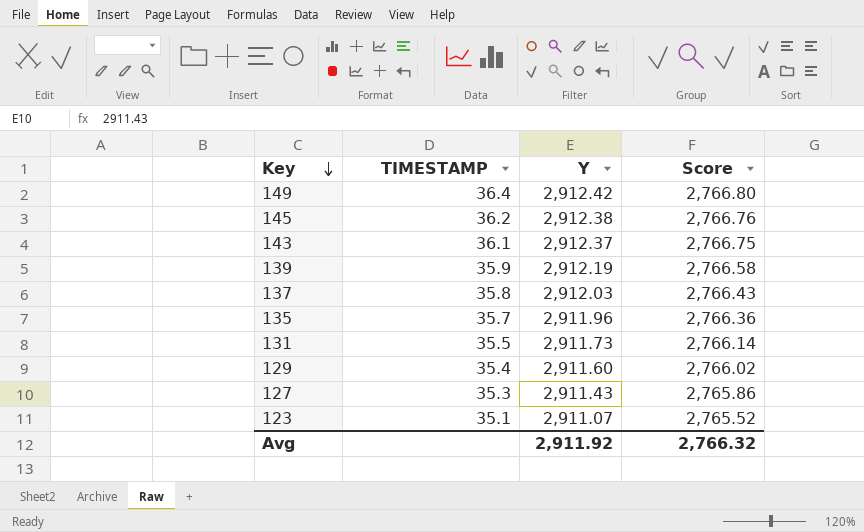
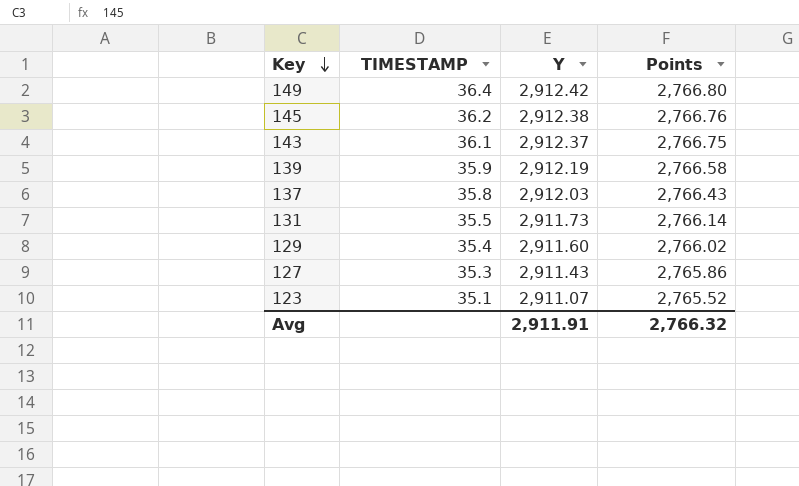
column name: Score -> Points
row 135: 35.7 | 2,911.96 | 2,766.36 -> none
Avg | Y: 2,911.92 -> 2,911.91

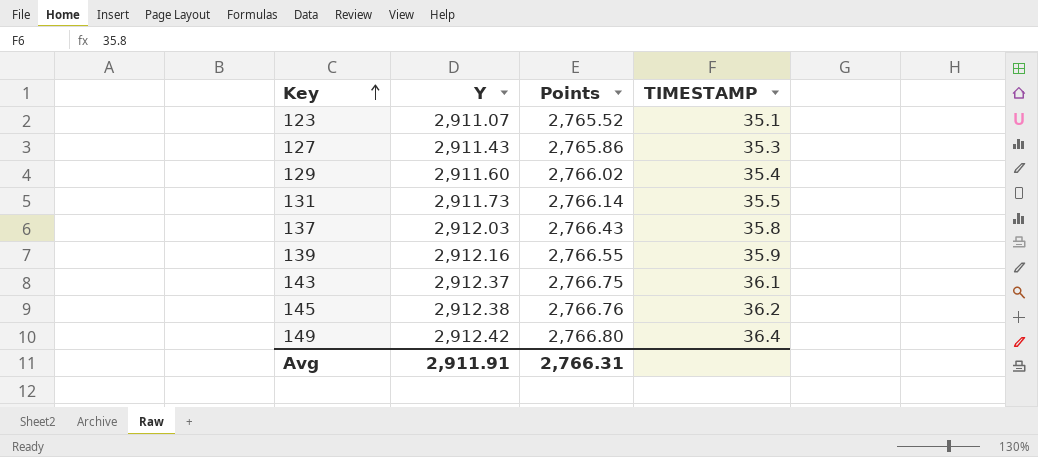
row order: Key descending -> Key ascending
column TIMESTAMP | position: 2 -> 4
139 | Y: 2,912.19 -> 2,912.16
139 | Points: 2,766.58 -> 2,766.55
Avg | Points: 2,766.32 -> 2,766.31

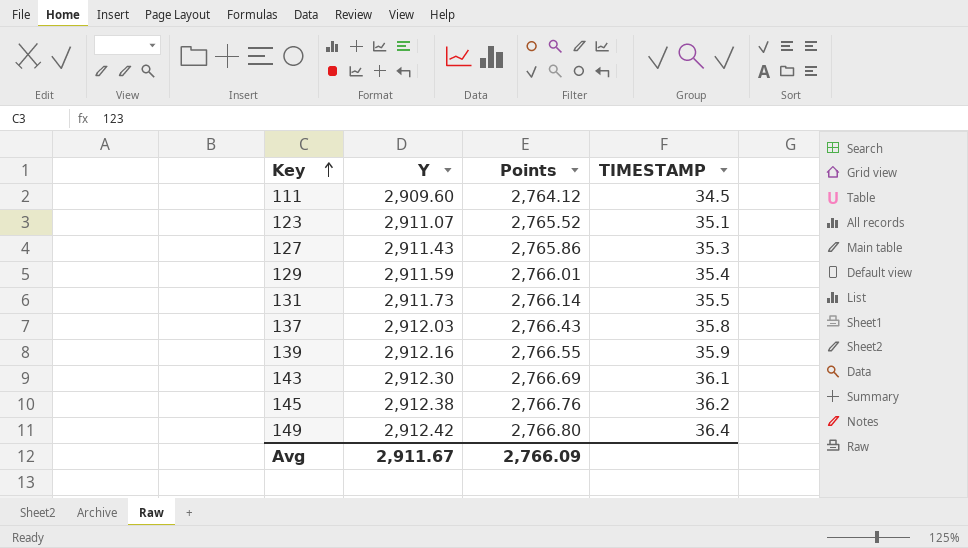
row 111: none -> 2,909.60 | 2,764.12 | 34.5
129 | Y: 2,911.60 -> 2,911.59
129 | Points: 2,766.02 -> 2,766.01
143 | Y: 2,912.37 -> 2,912.30
143 | Points: 2,766.75 -> 2,766.69
Avg | Y: 2,911.91 -> 2,911.67
Avg | Points: 2,766.31 -> 2,766.09

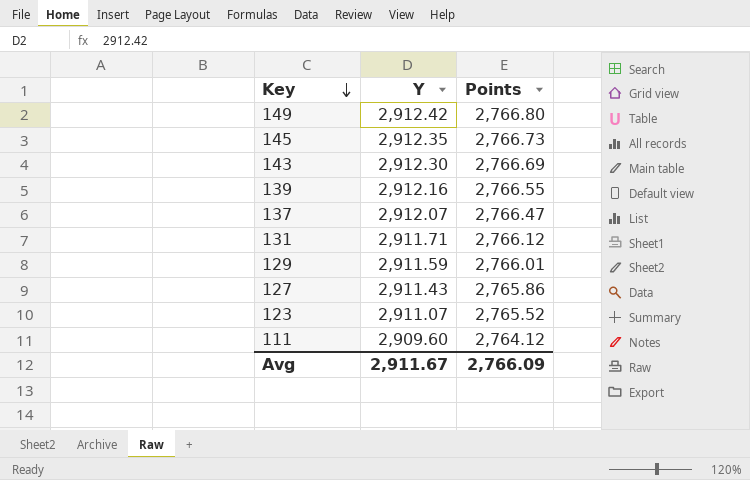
row order: Key ascending -> Key descending
column TIMESTAMP | position: 4 -> none
145 | Y: 2,912.38 -> 2,912.35
145 | Points: 2,766.76 -> 2,766.73
137 | Y: 2,912.03 -> 2,912.07
137 | Points: 2,766.43 -> 2,766.47
131 | Y: 2,911.73 -> 2,911.71
131 | Points: 2,766.14 -> 2,766.12

